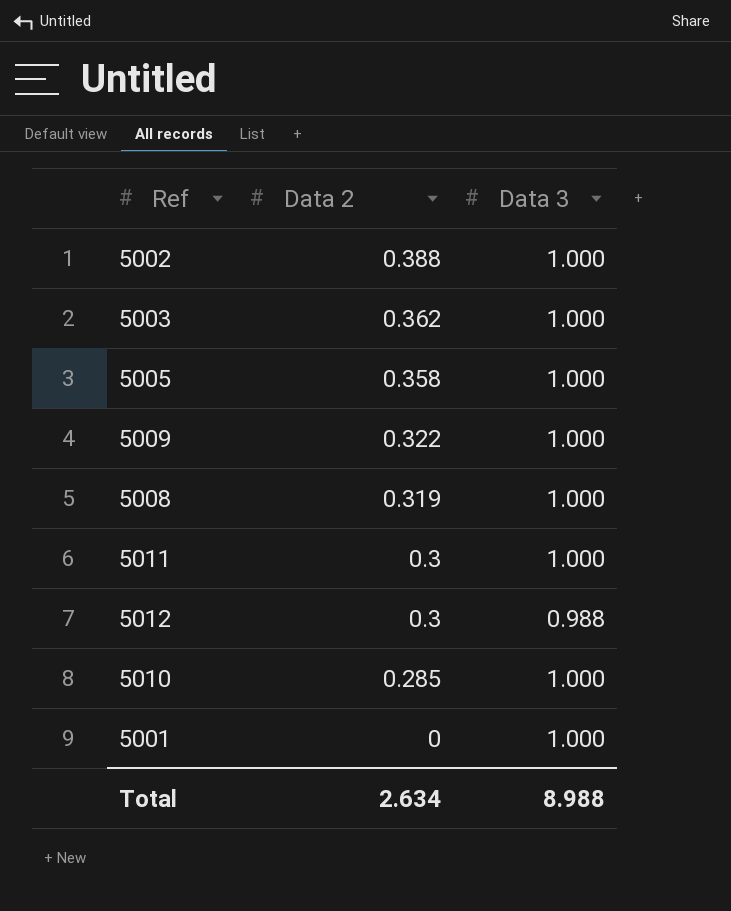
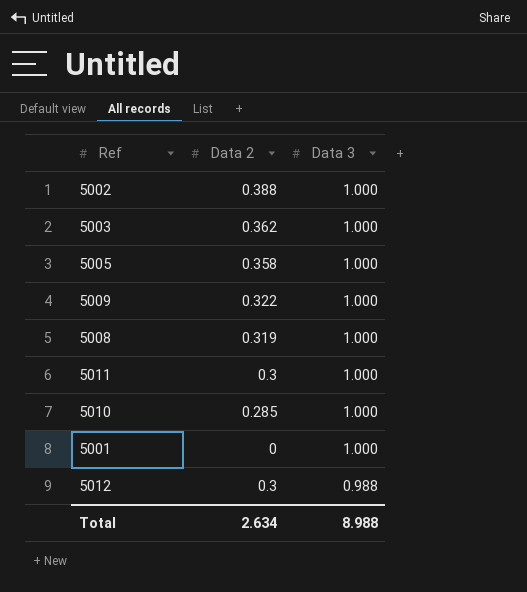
row order: Data 2 descending -> Data 3 descending

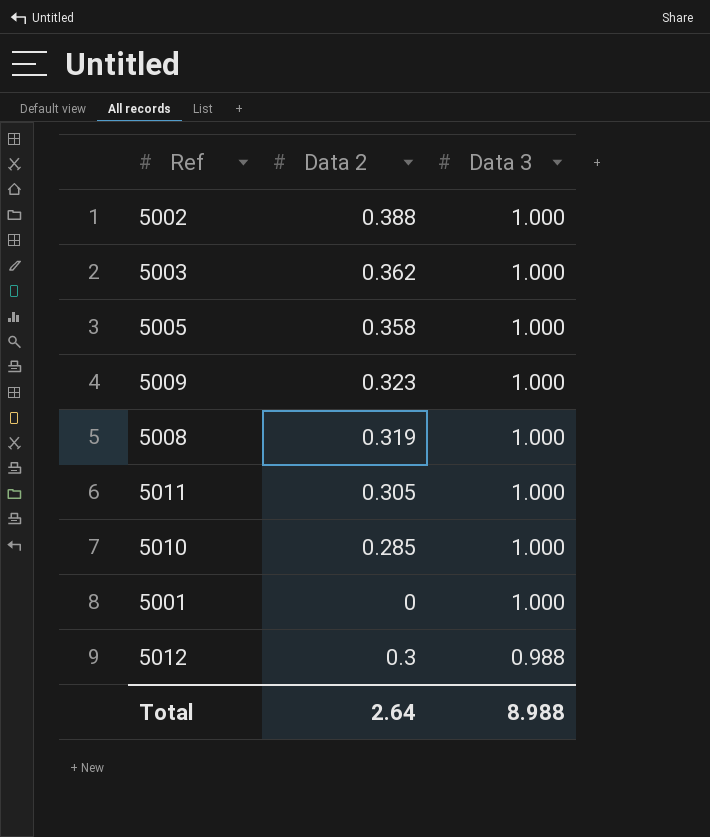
5009 | Data 2: 0.322 -> 0.323
5011 | Data 2: 0.3 -> 0.305
Total | Data 2: 2.634 -> 2.64

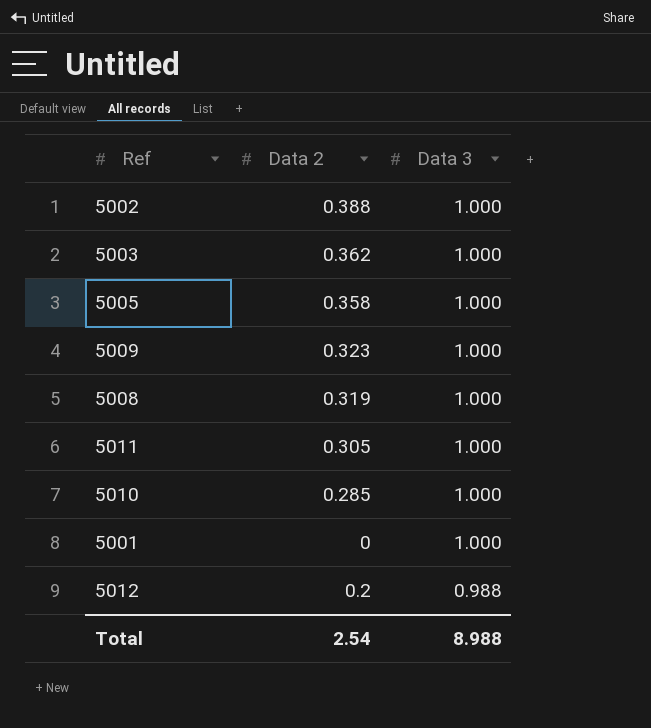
5012 | Data 2: 0.3 -> 0.2
Total | Data 2: 2.64 -> 2.54

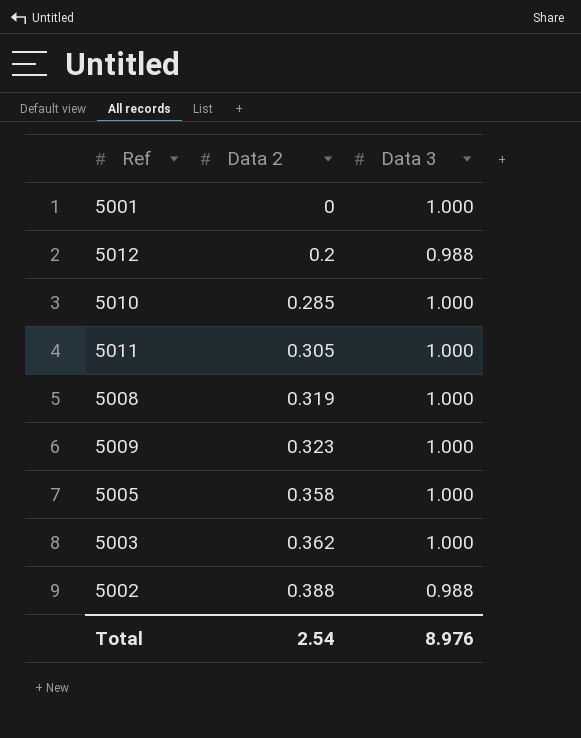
row order: Data 3 descending -> Data 2 ascending
5002 | Data 3: 1.000 -> 0.988
Total | Data 3: 8.988 -> 8.976

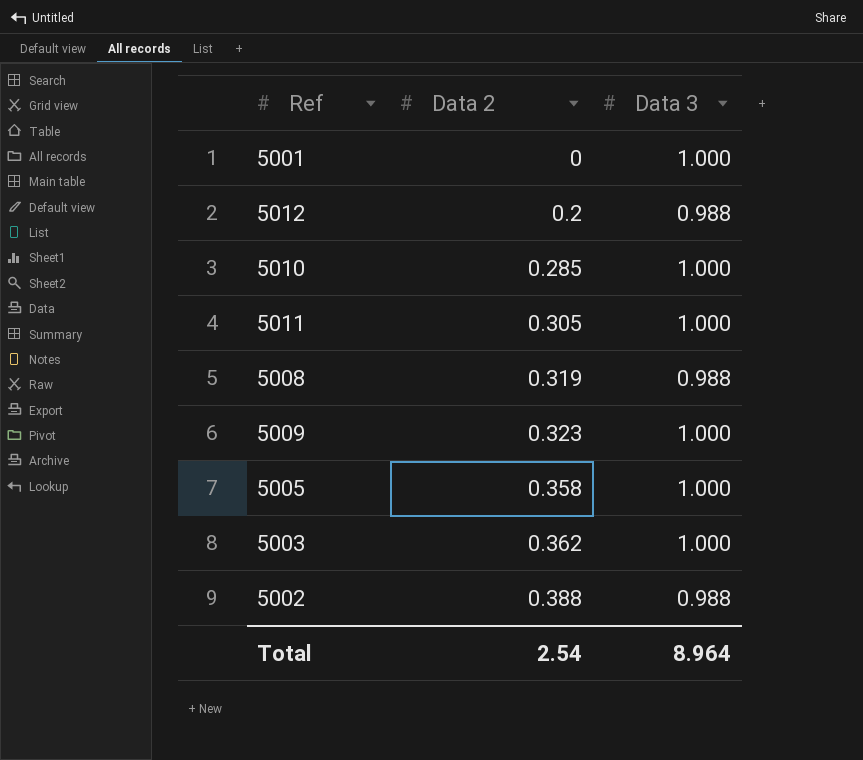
5008 | Data 3: 1.000 -> 0.988
Total | Data 3: 8.976 -> 8.964

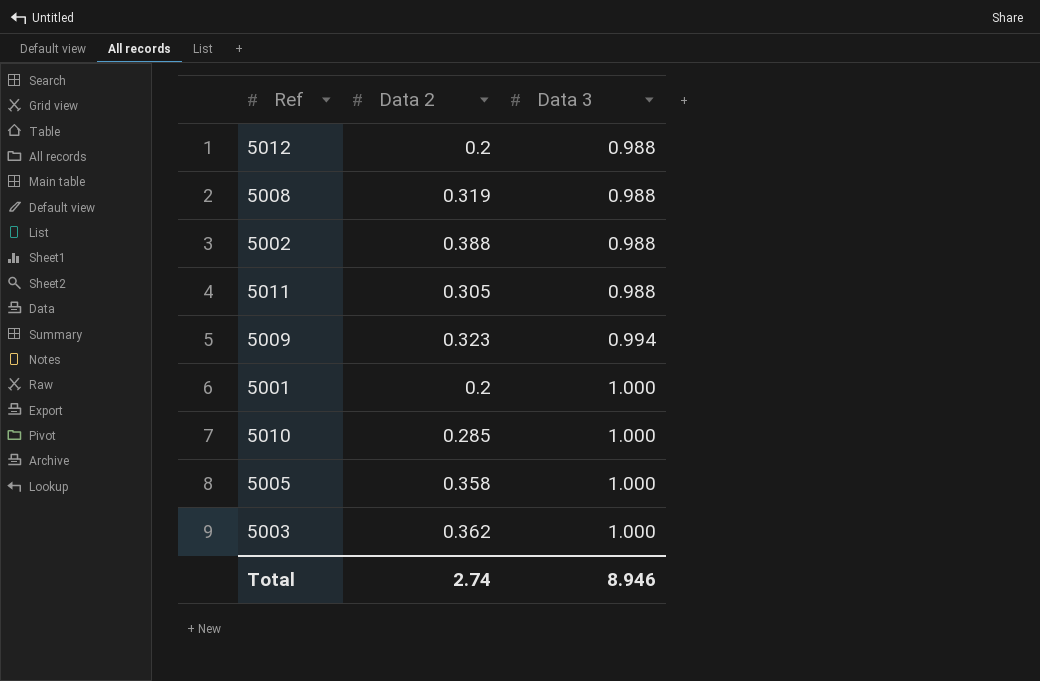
row order: Data 2 ascending -> Data 3 ascending
5011 | Data 3: 1.000 -> 0.988
5009 | Data 3: 1.000 -> 0.994
5001 | Data 2: 0 -> 0.2
Total | Data 2: 2.54 -> 2.74
Total | Data 3: 8.964 -> 8.946

